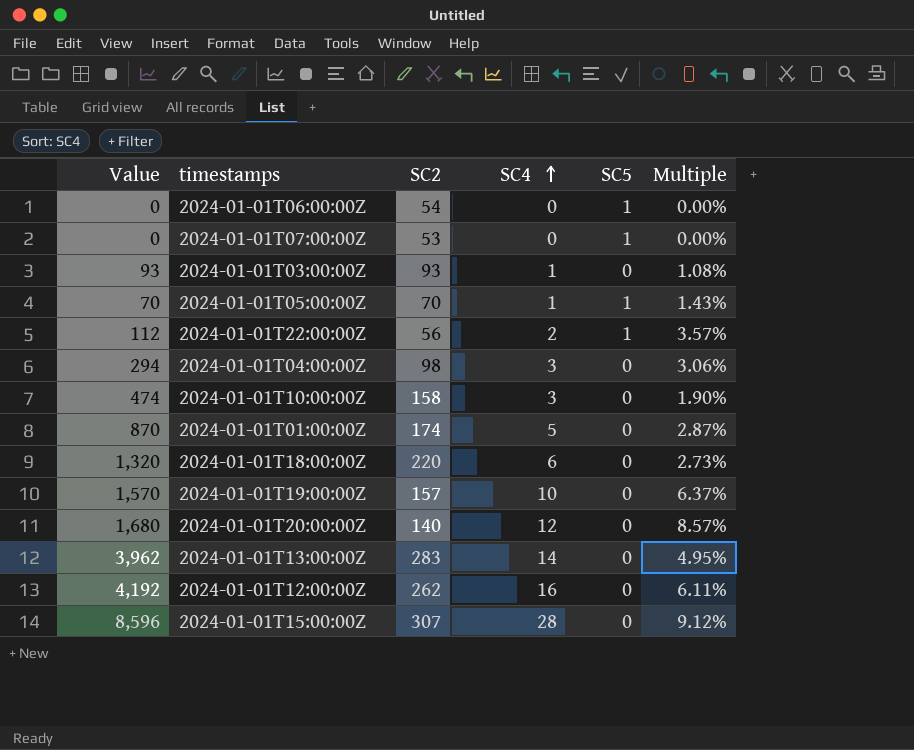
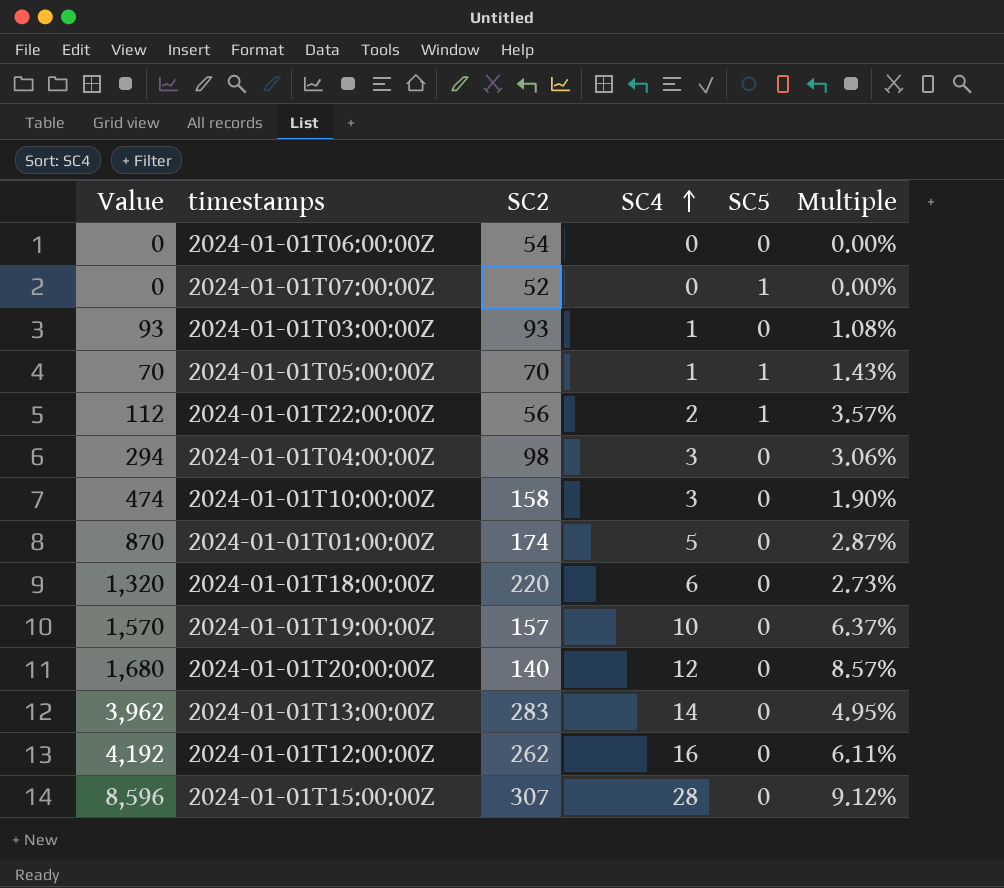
2024-01-01T06:00:00Z | SC5: 1 -> 0
2024-01-01T07:00:00Z | SC2: 53 -> 52

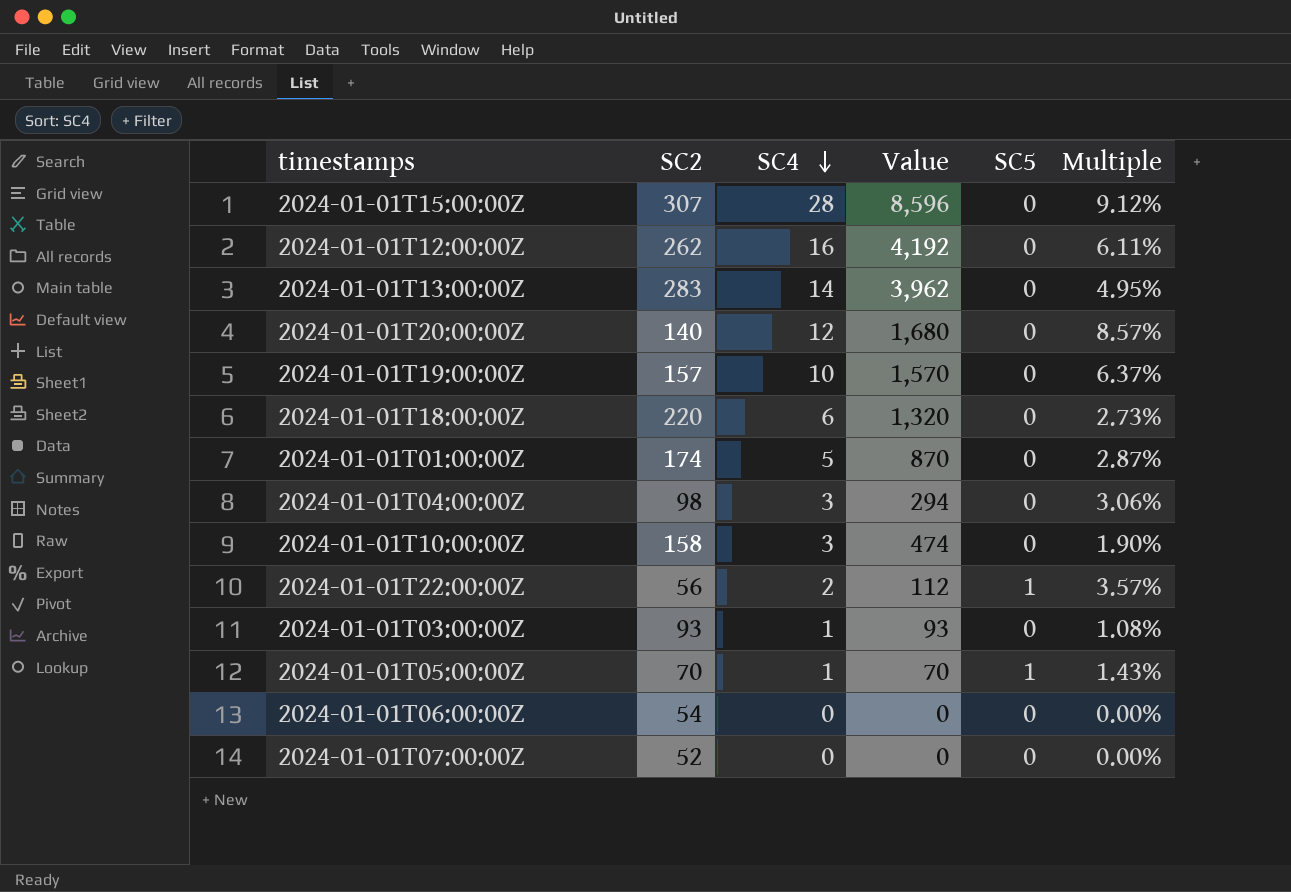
row order: SC4 ascending -> SC4 descending
column Value | position: 1 -> 4
2024-01-01T07:00:00Z | SC5: 1 -> 0

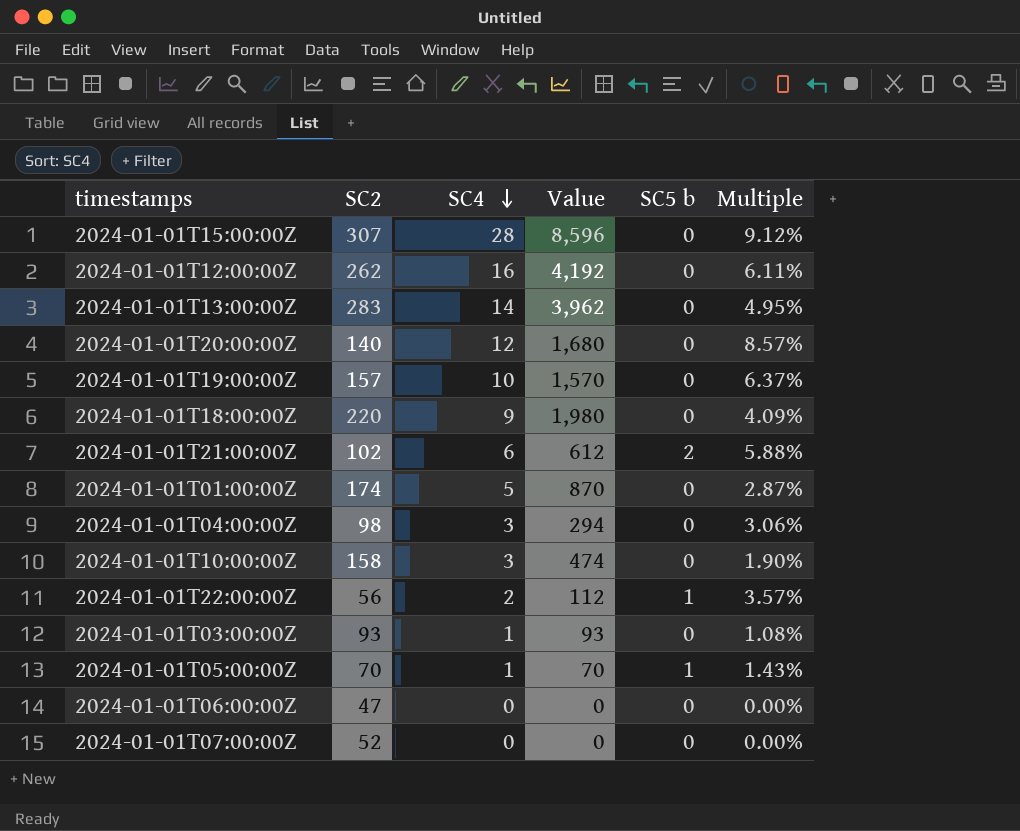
column name: SC5 -> SC5 b
2024-01-01T18:00:00Z | SC4: 6 -> 9
2024-01-01T18:00:00Z | Value: 1,320 -> 1,980
2024-01-01T18:00:00Z | Multiple: 2.73% -> 4.09%
row 2024-01-01T21:00:00Z: none -> 102 | 6 | 612 | 2 | 5.88%
2024-01-01T06:00:00Z | SC2: 54 -> 47

